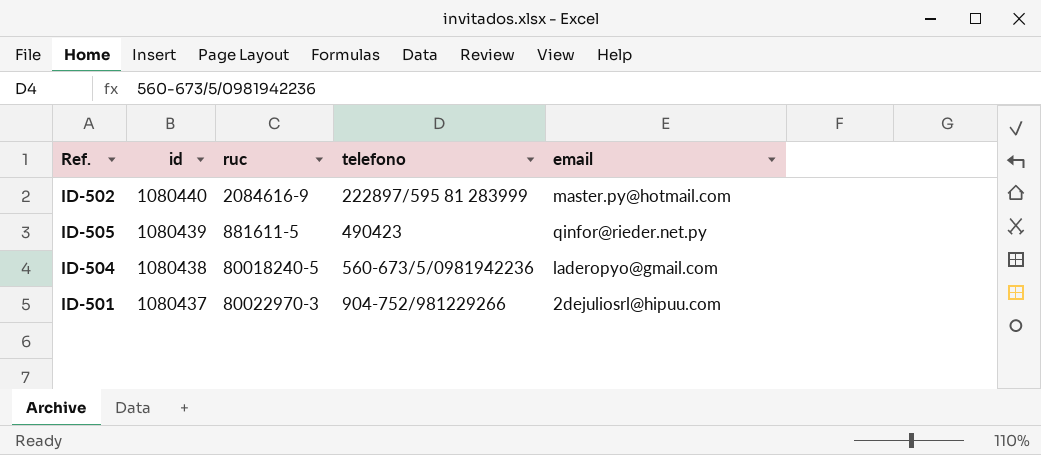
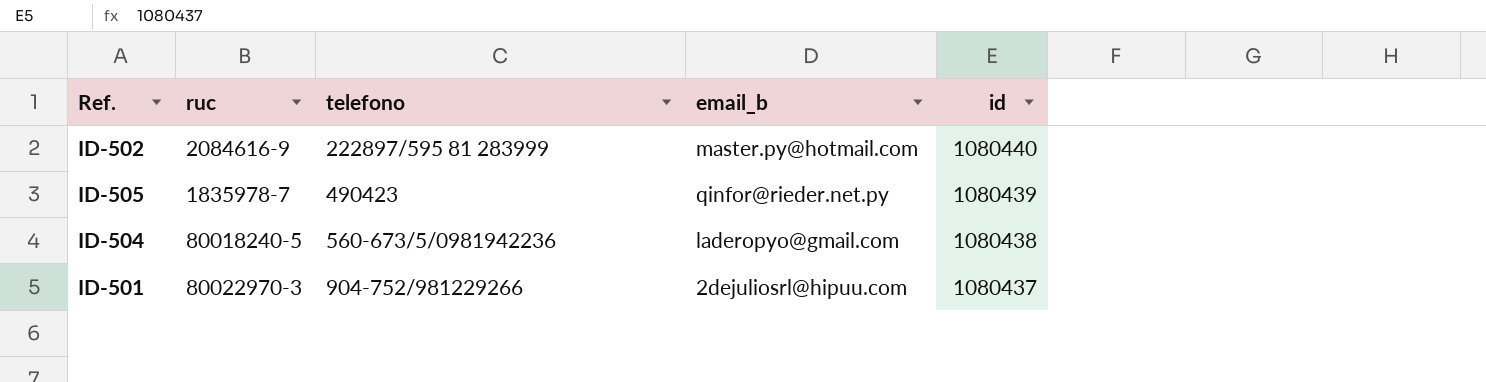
column name: email -> email_b
column id | position: 2 -> 5
ID-505 | ruc: 881611-5 -> 1835978-7

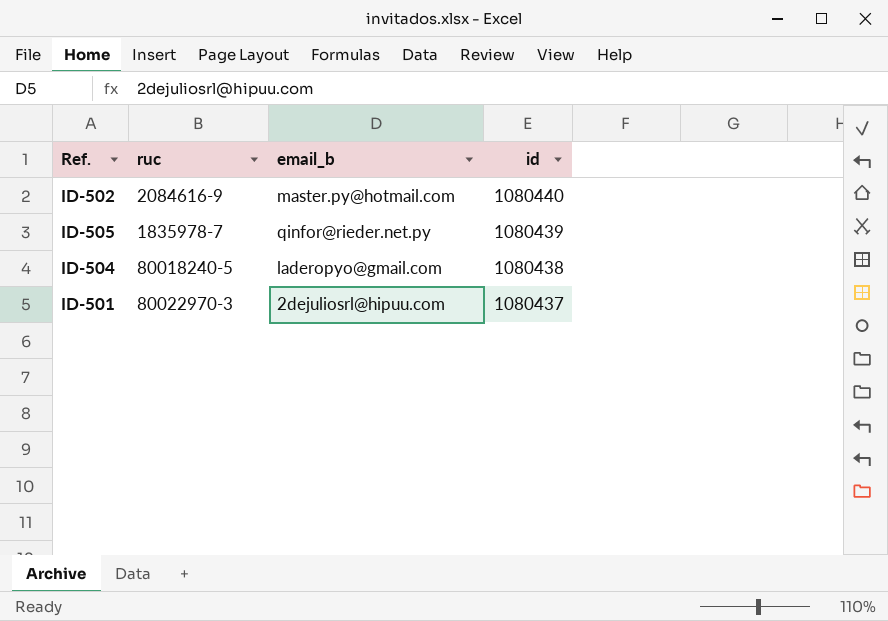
column telefono | position: 3 -> none

